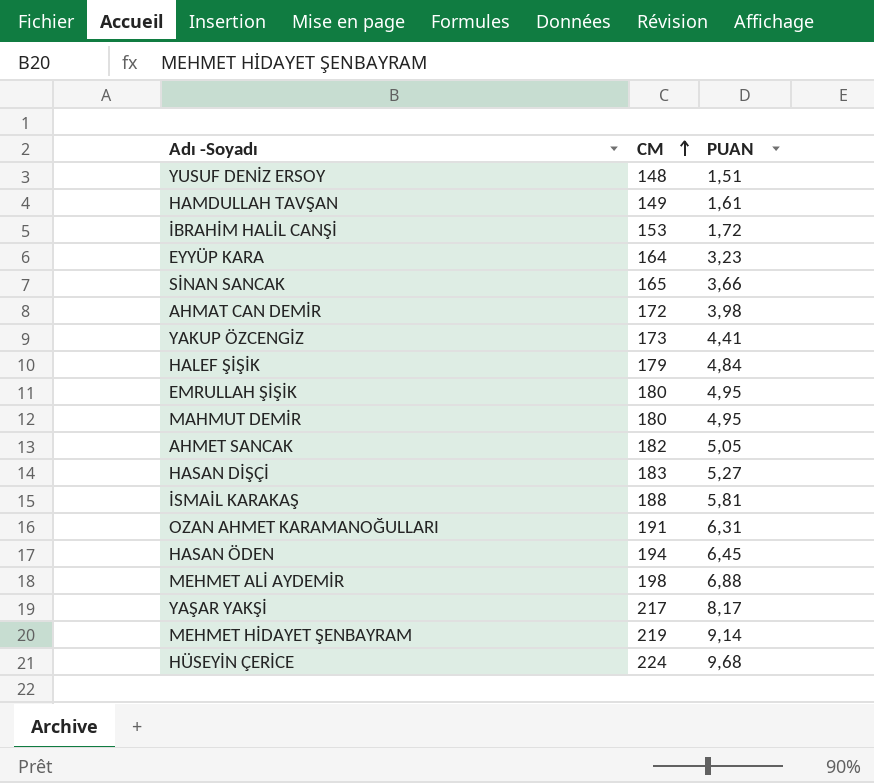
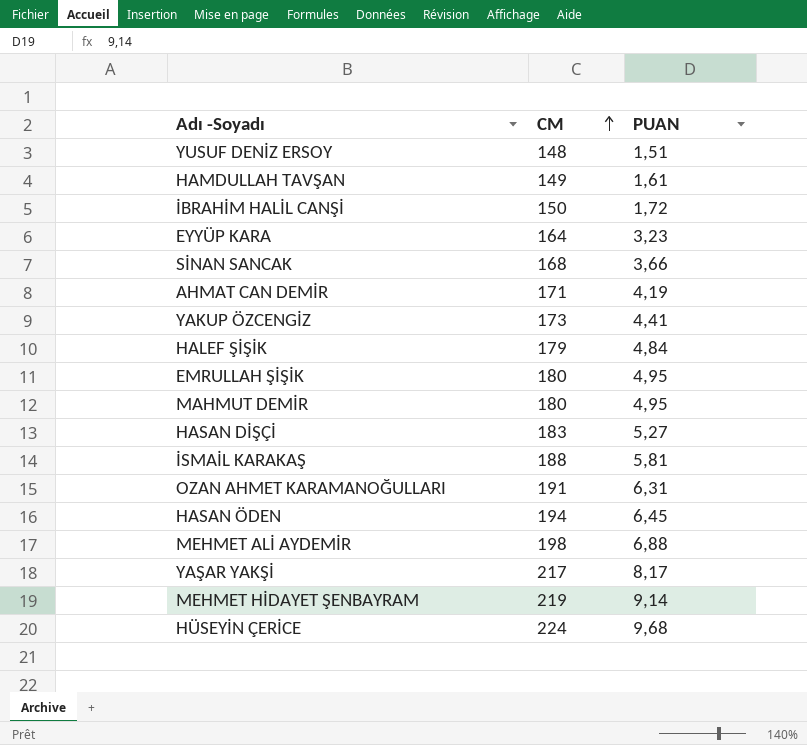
row AHMET SANCAK: 182 | 5,05 -> none
İBRAHİM HALİL CANŞİ | CM: 153 -> 150
SİNAN SANCAK | CM: 165 -> 168
AHMAT CAN DEMİR | CM: 172 -> 171
AHMAT CAN DEMİR | PUAN: 3,98 -> 4,19

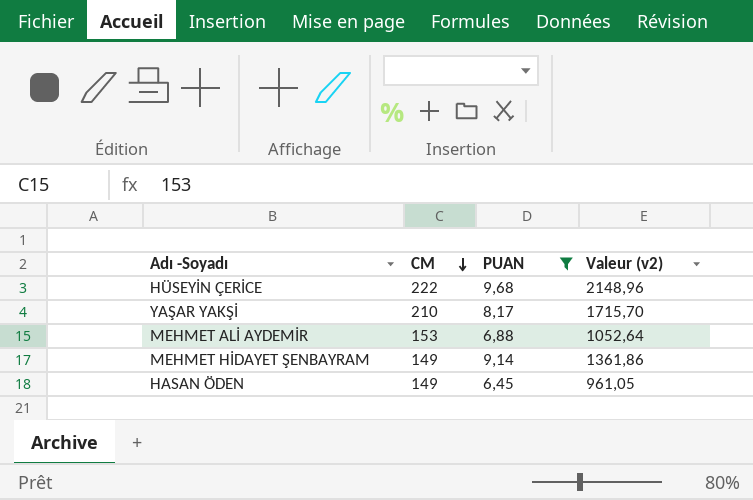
filter: none -> PUAN >= 6,45
row order: CM ascending -> CM descending
column Valeur (v2) | formula: none -> [CM] * [PUAN]
HÜSEYİN ÇERİCE | CM: 224 -> 222
YAŞAR YAKŞİ | CM: 217 -> 210
MEHMET ALİ AYDEMİR | CM: 198 -> 153
MEHMET HİDAYET ŞENBAYRAM | CM: 219 -> 149
HASAN ÖDEN | CM: 194 -> 149

